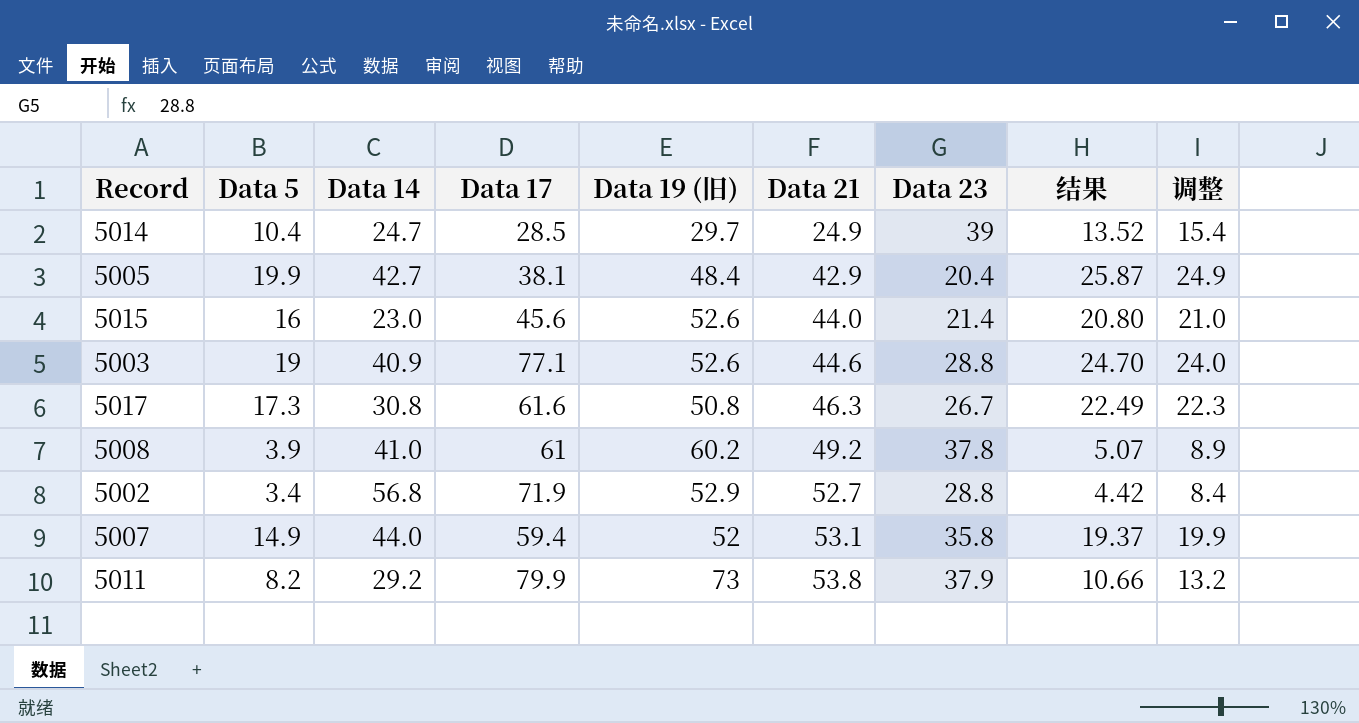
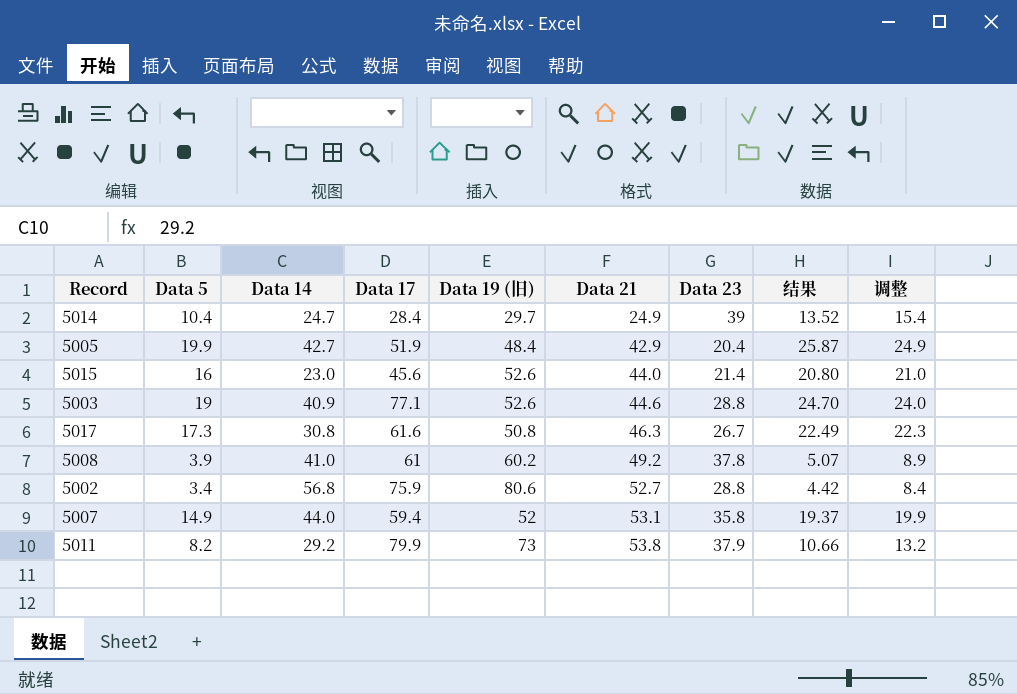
5014 | Data 17: 28.5 -> 28.4
5005 | Data 17: 38.1 -> 51.9
5002 | Data 17: 71.9 -> 75.9
5002 | Data 19 (旧): 52.9 -> 80.6

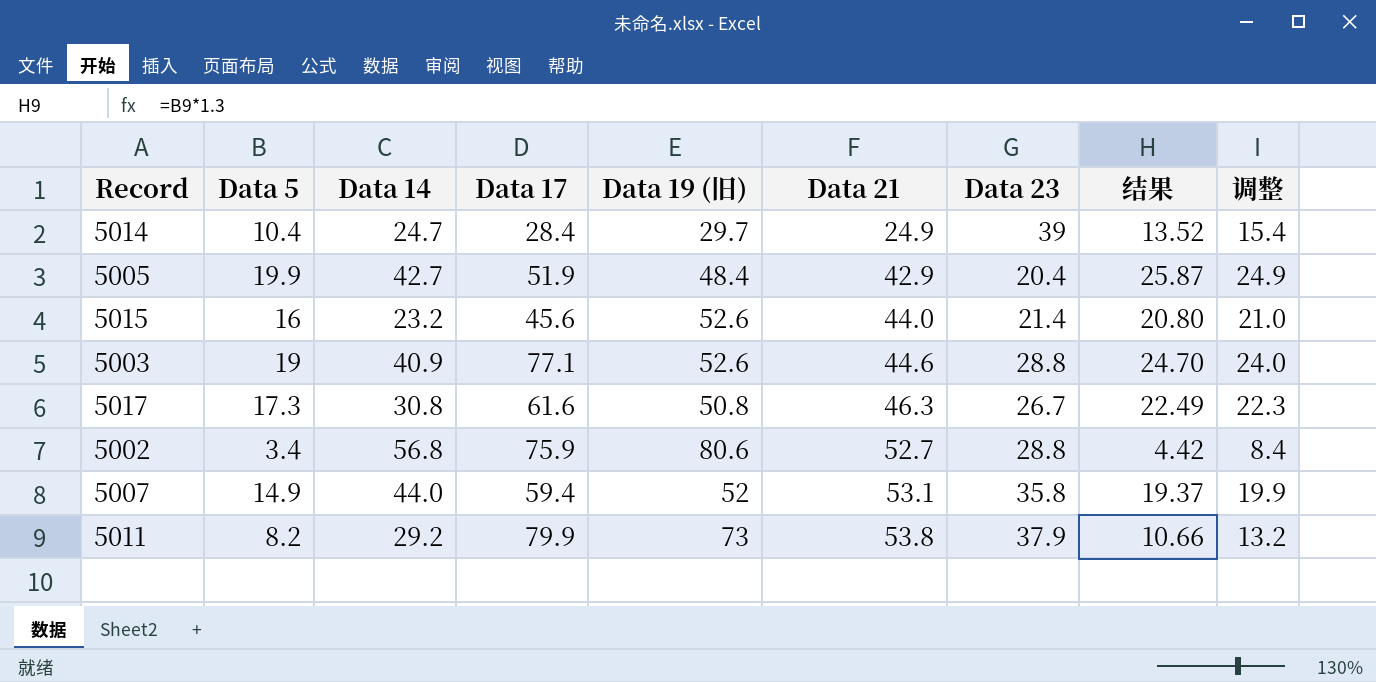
row 5008: 3.9 | 41.0 | 61 | 60.2 | 49.2 | 37.8 | 5.07 | 8.9 -> none
5015 | Data 14: 23.0 -> 23.2

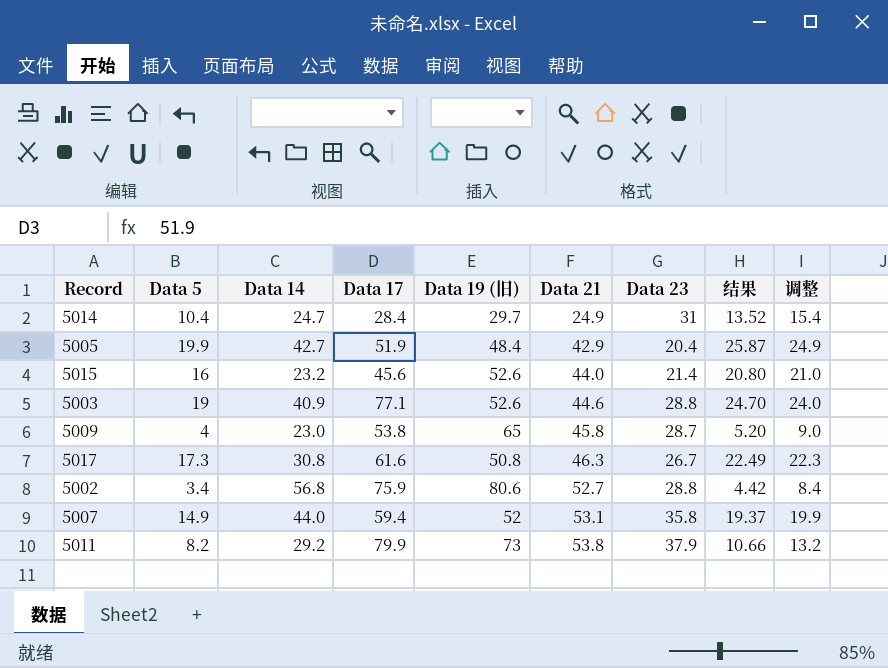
5014 | Data 23: 39 -> 31
row 5009: none -> 4 | 23.0 | 53.8 | 65 | 45.8 | 28.7 | 5.20 | 9.0

